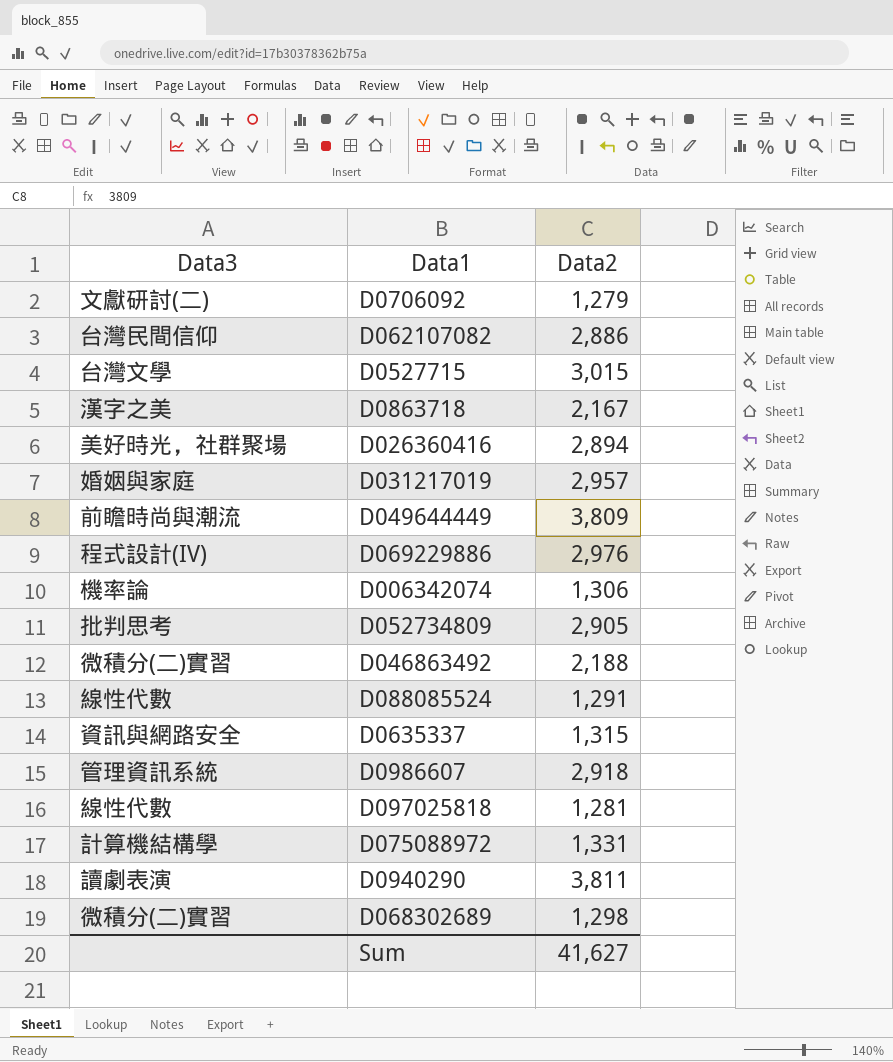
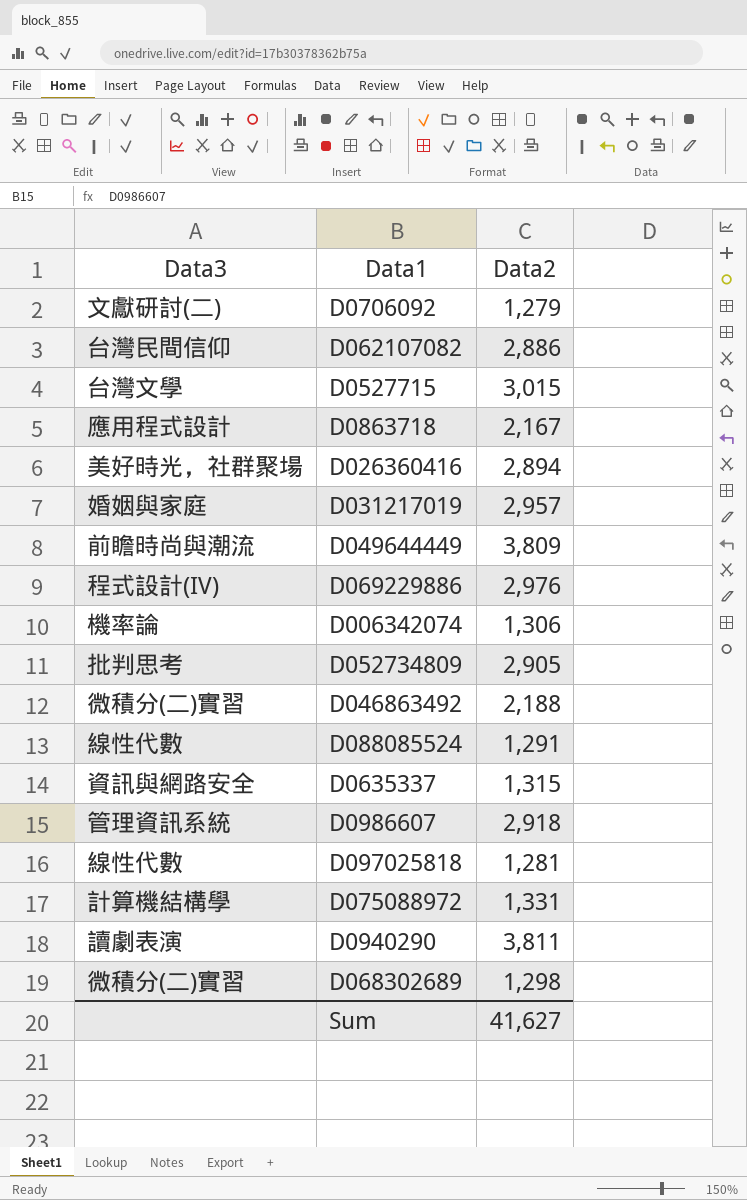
D0863718 | Data3: 漢字之美 -> 應用程式設計

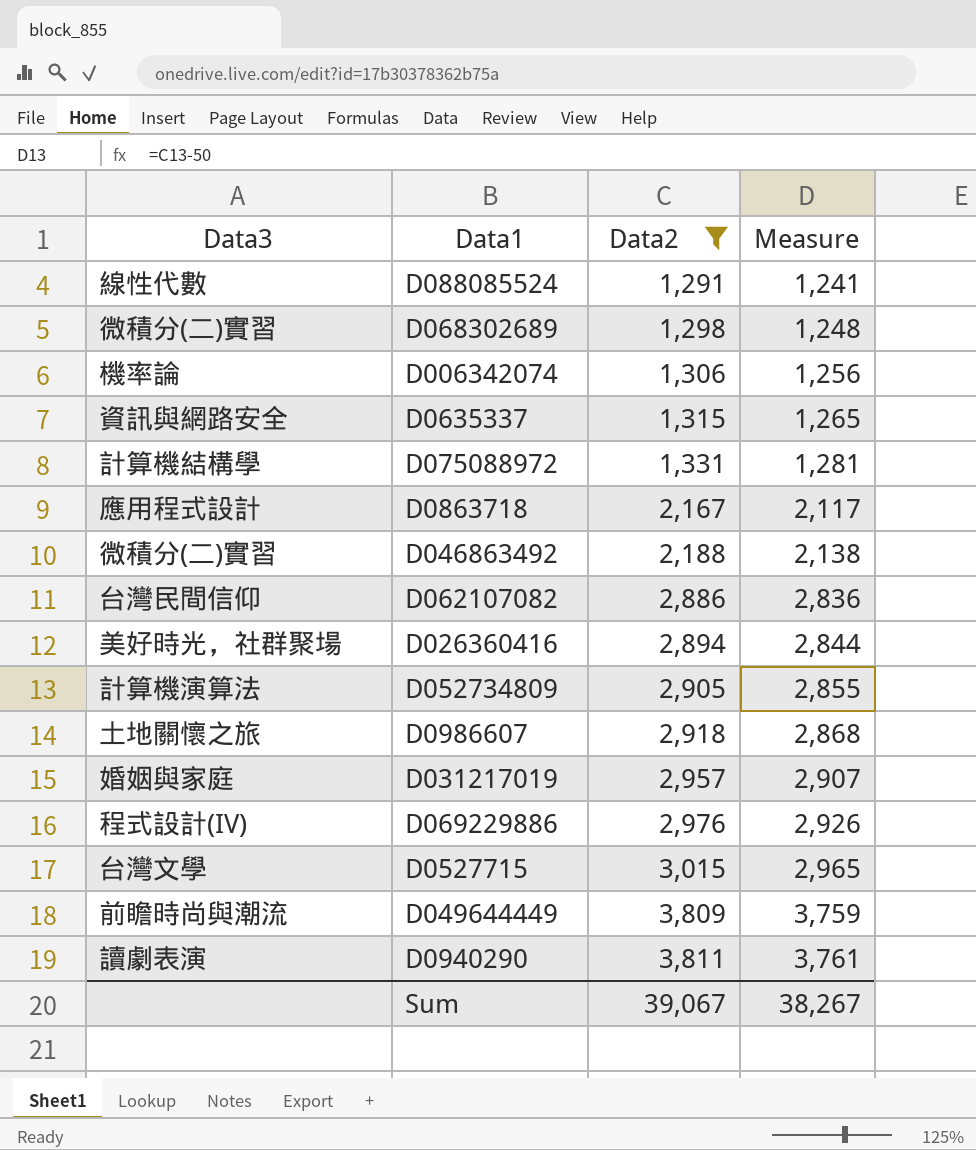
filter: none -> Data2 >= 1,291
row order: none -> Data2 ascending
column Measure | formula: none -> [Data2] - 50
D052734809 | Data3: 批判思考 -> 計算機演算法
D0986607 | Data3: 管理資訊系統 -> 土地關懷之旅
Sum | Data2: 41,627 -> 39,067

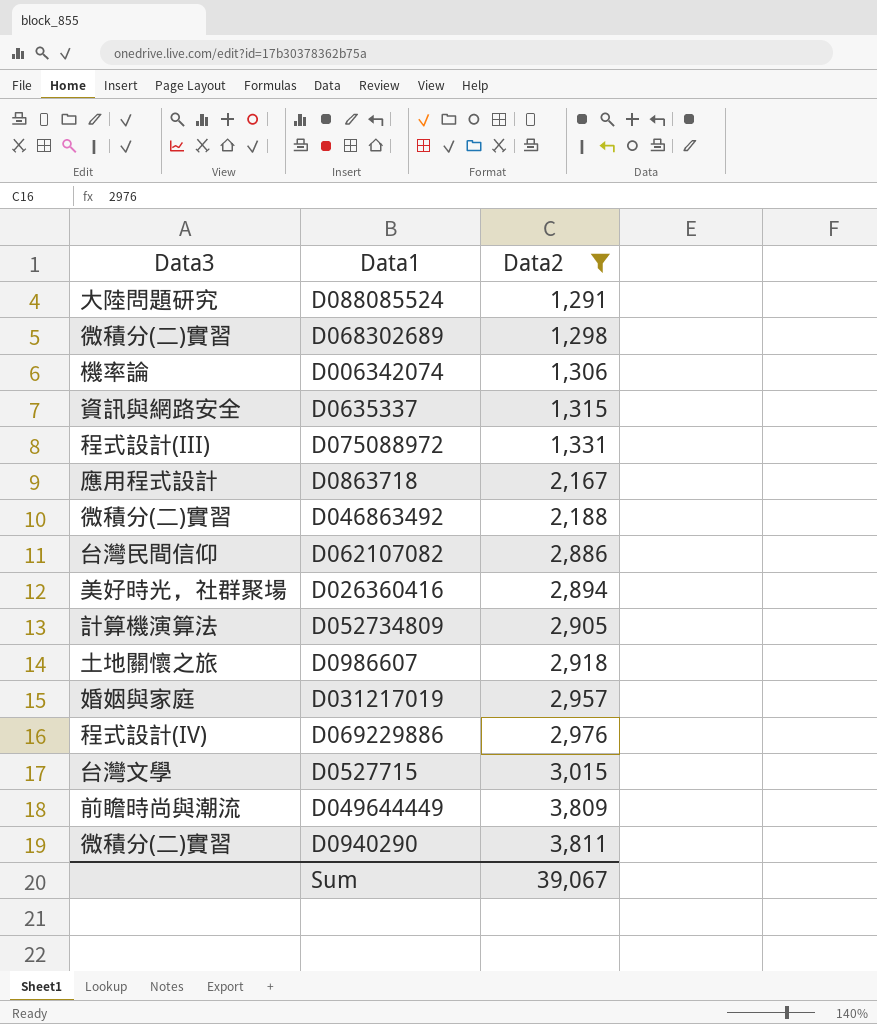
column Measure | formula: [Data2] - 50 -> none
D088085524 | Data3: 線性代數 -> 大陸問題研究
D075088972 | Data3: 計算機結構學 -> 程式設計(III)
D0940290 | Data3: 讀劇表演 -> 微積分(二)實習

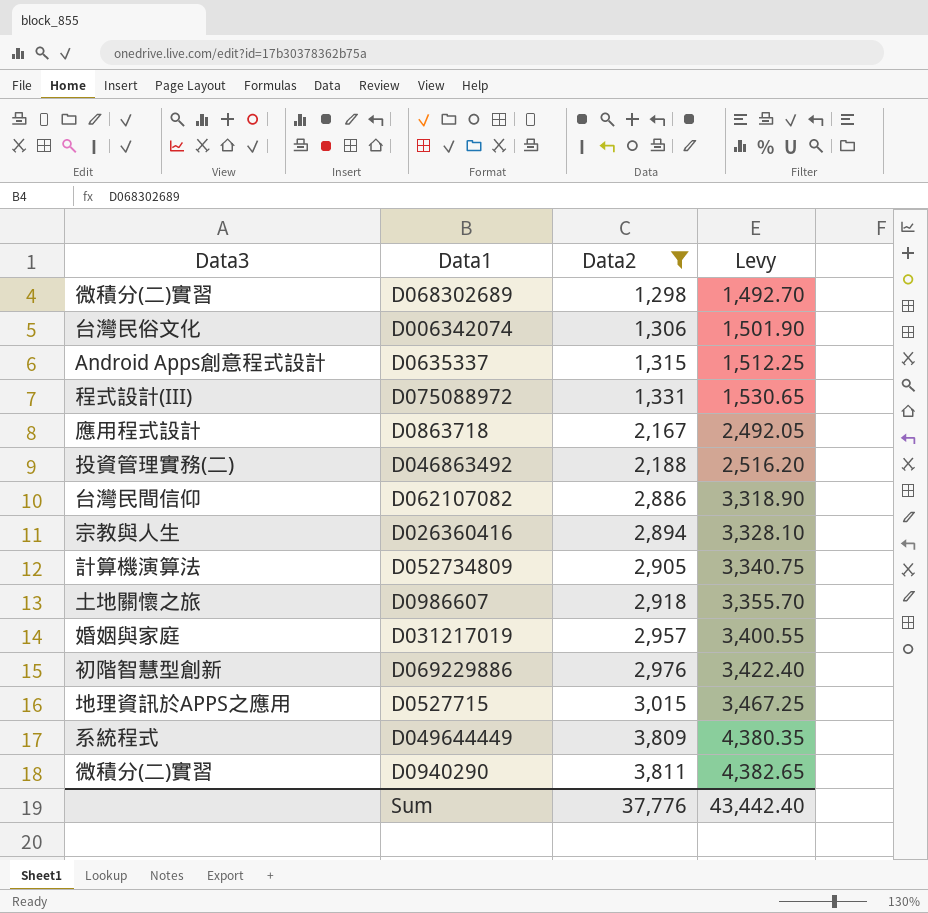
column Levy | formula: none -> [Data2] * 1.15
row D088085524: 大陸問題研究 | 1,291 -> none
D006342074 | Data3: 機率論 -> 台灣民俗文化
D0635337 | Data3: 資訊與網路安全 -> Android Apps創意程式設計
D046863492 | Data3: 微積分(二)實習 -> 投資管理實務(二)
D026360416 | Data3: 美好時光，社群聚場 -> 宗教與人生
D069229886 | Data3: 程式設計(IV) -> 初階智慧型創新
D0527715 | Data3: 台灣文學 -> 地理資訊於APPS之應用
D049644449 | Data3: 前瞻時尚與潮流 -> 系統程式
Sum | Data2: 39,067 -> 37,776

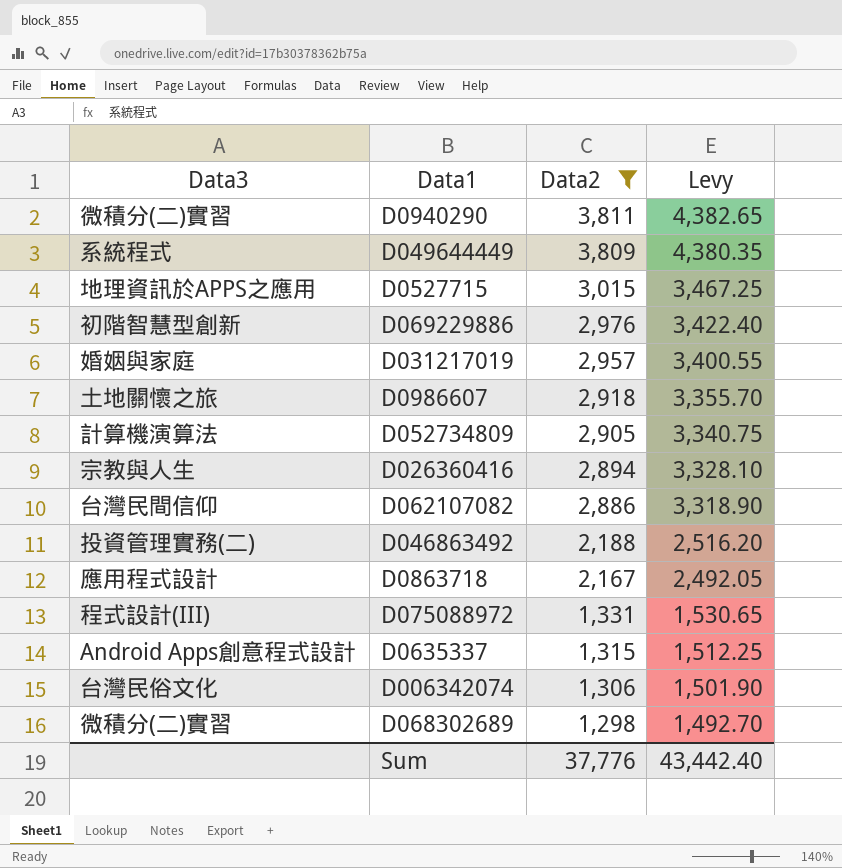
row order: Data2 ascending -> Data2 descending

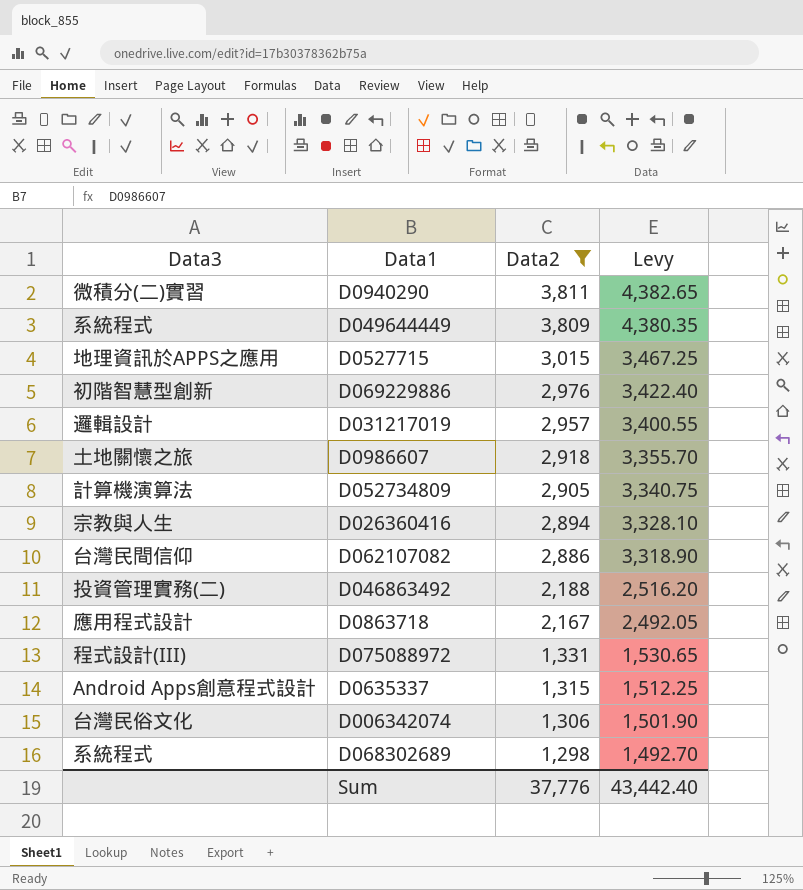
D031217019 | Data3: 婚姻與家庭 -> 邏輯設計
D068302689 | Data3: 微積分(二)實習 -> 系統程式

